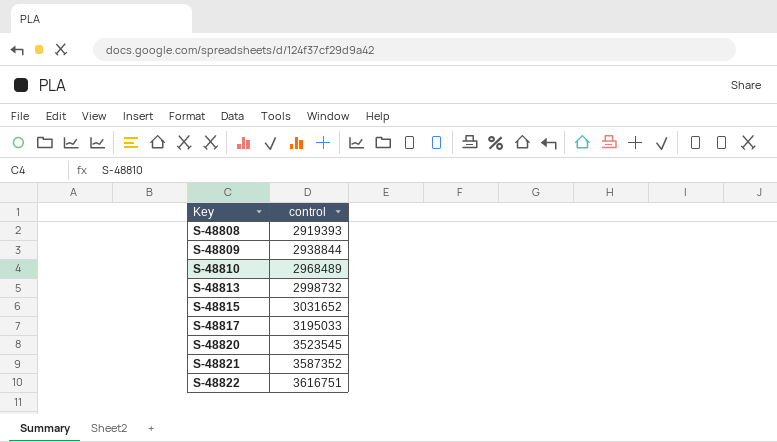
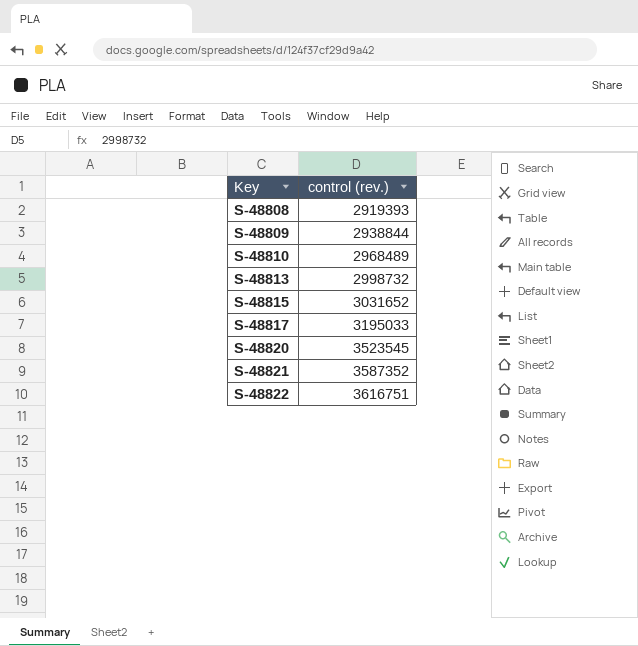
column name: control -> control (rev.)

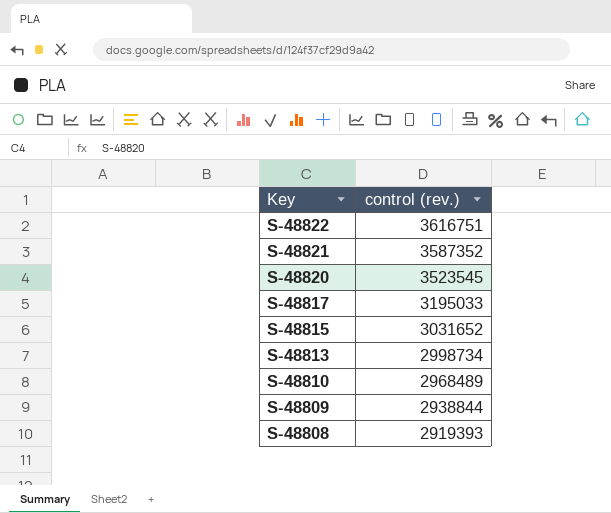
row order: Key ascending -> Key descending
S-48813 | control (rev.): 2998732 -> 2998734

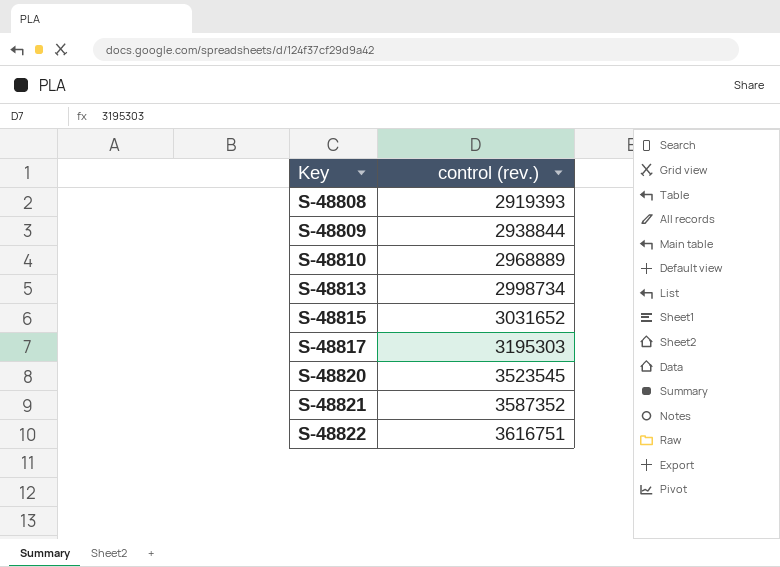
row order: Key descending -> Key ascending
S-48810 | control (rev.): 2968489 -> 2968889
S-48817 | control (rev.): 3195033 -> 3195303

